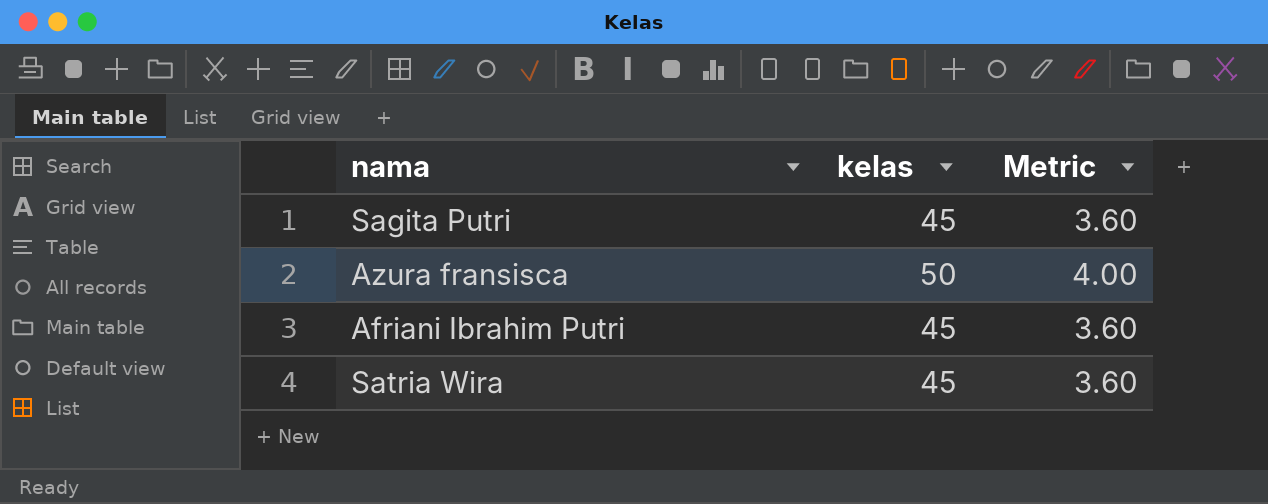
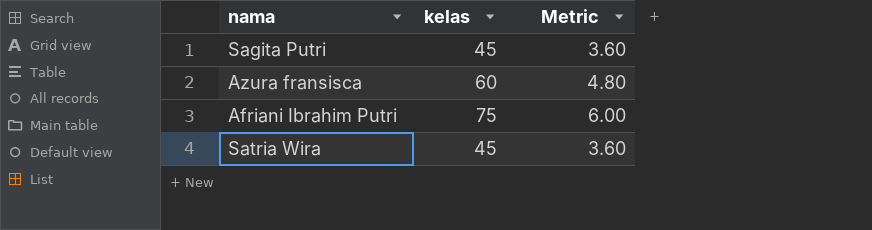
Azura fransisca | kelas: 50 -> 60
Azura fransisca | Metric: 4.00 -> 4.80
Afriani Ibrahim Putri | kelas: 45 -> 75
Afriani Ibrahim Putri | Metric: 3.60 -> 6.00

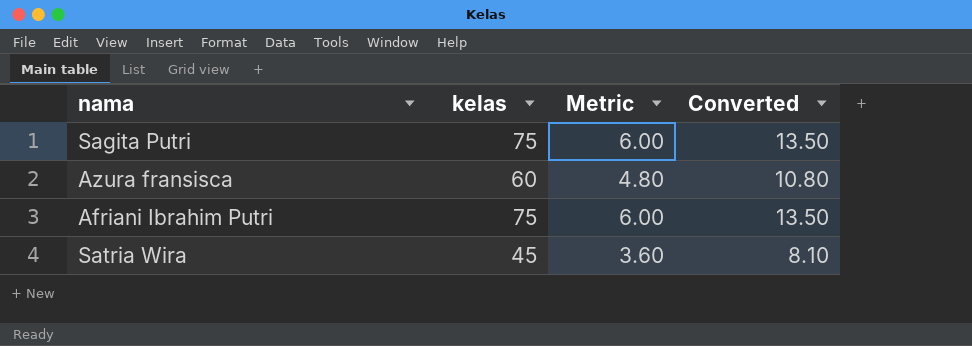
column Converted | formula: none -> [kelas] * 0.18
Sagita Putri | kelas: 45 -> 75
Sagita Putri | Metric: 3.60 -> 6.00

